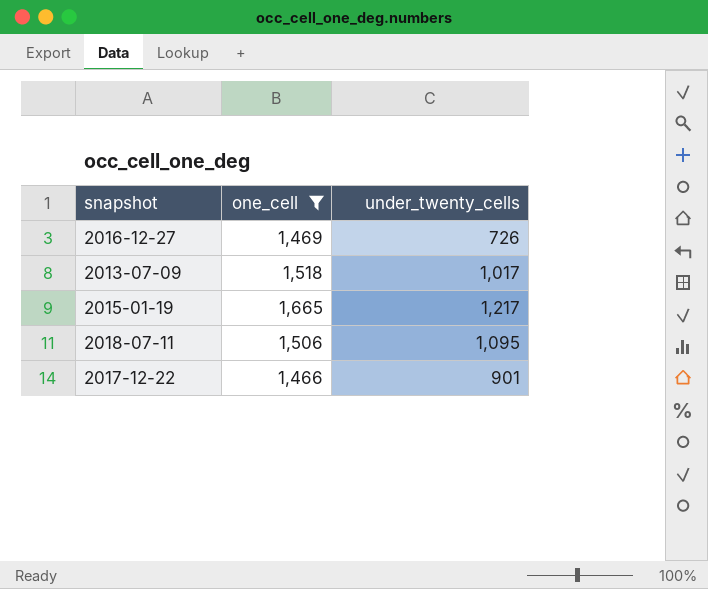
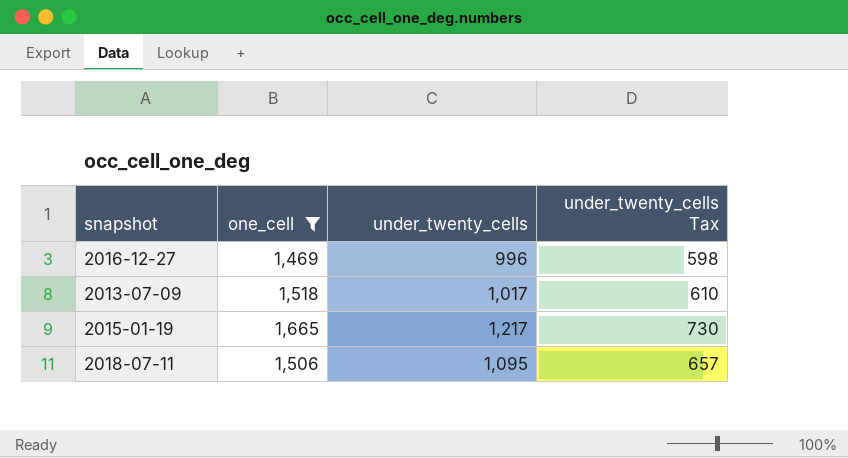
column under_twenty_cells Tax | formula: none -> [under_twenty_cells] * 0.6
row 2017-12-22: 1,466 | 901 -> none
2016-12-27 | under_twenty_cells: 726 -> 996

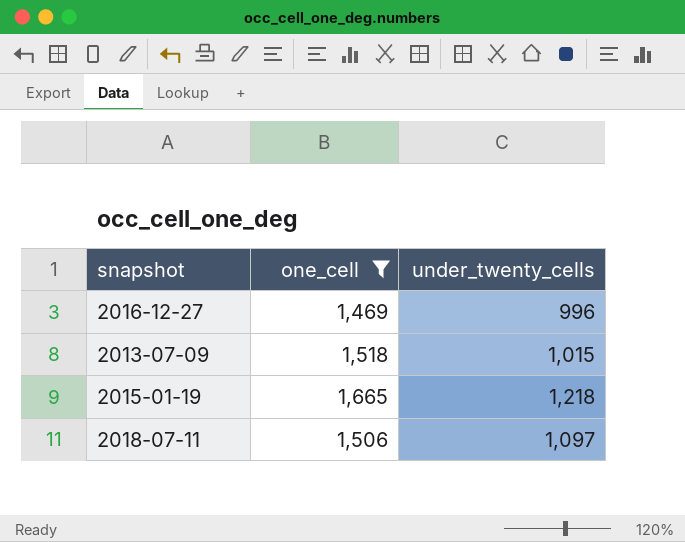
column under_twenty_cells Tax | formula: [under_twenty_cells] * 0.6 -> none
2013-07-09 | under_twenty_cells: 1,017 -> 1,015
2015-01-19 | under_twenty_cells: 1,217 -> 1,218
2018-07-11 | under_twenty_cells: 1,095 -> 1,097

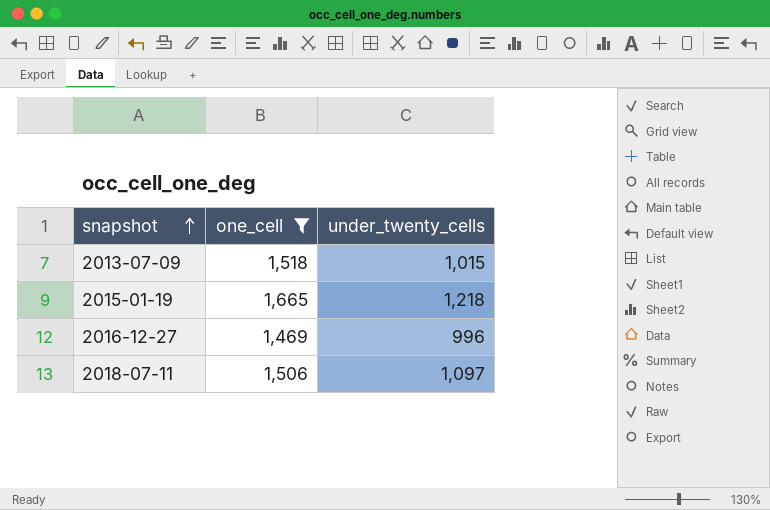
row order: none -> snapshot ascending

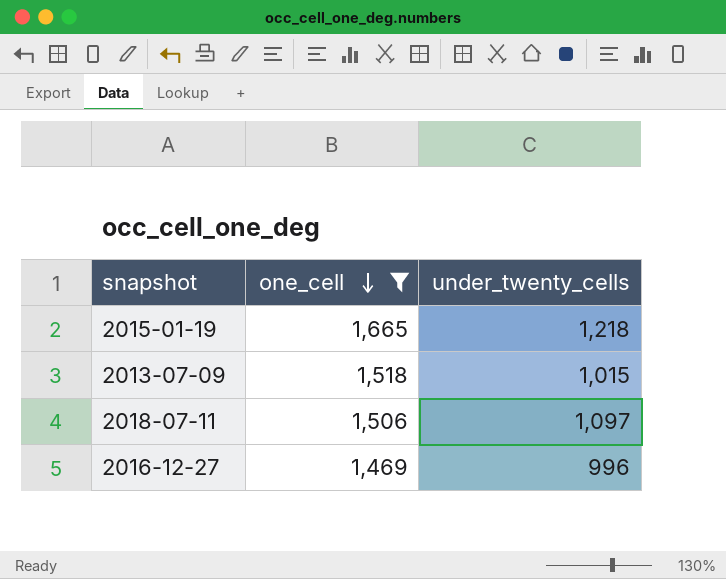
row order: snapshot ascending -> one_cell descending

